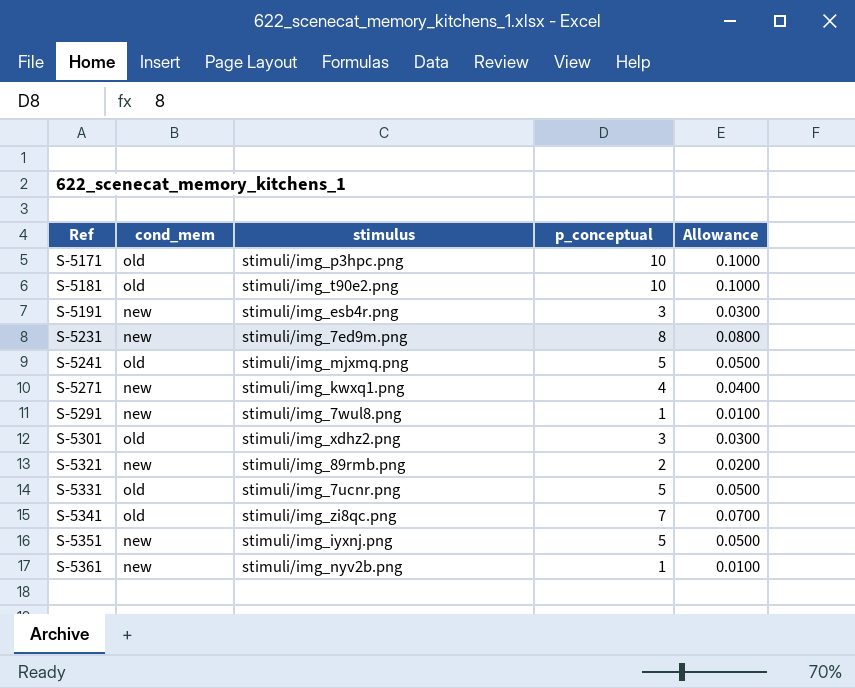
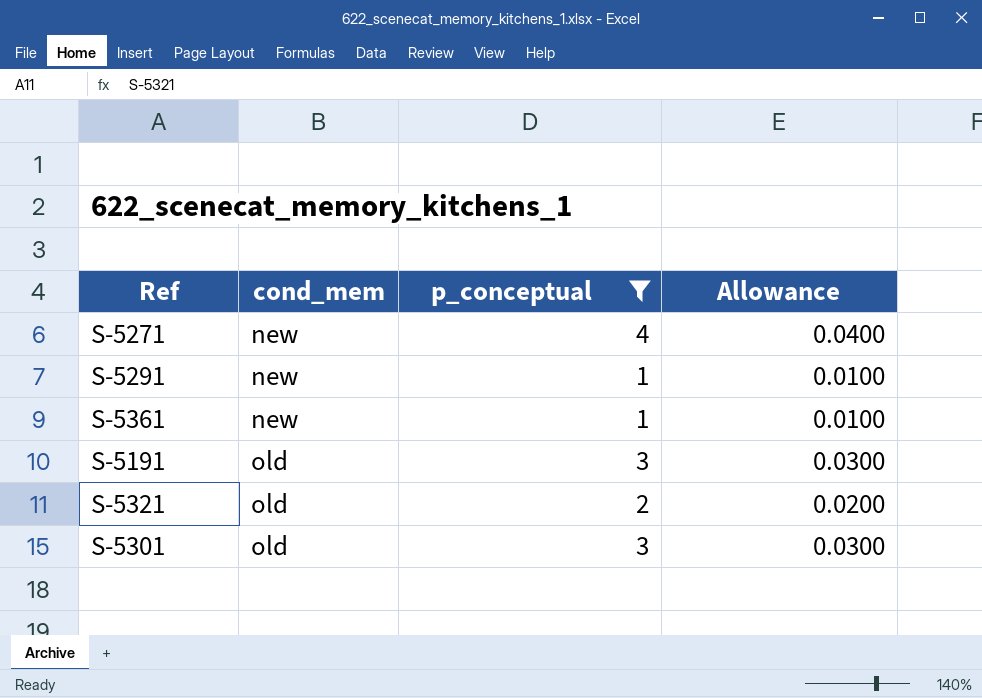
filter: none -> p_conceptual <= 4
row order: Ref ascending -> cond_mem ascending
column stimulus | position: 3 -> none
S-5191 | cond_mem: new -> old
S-5321 | cond_mem: new -> old

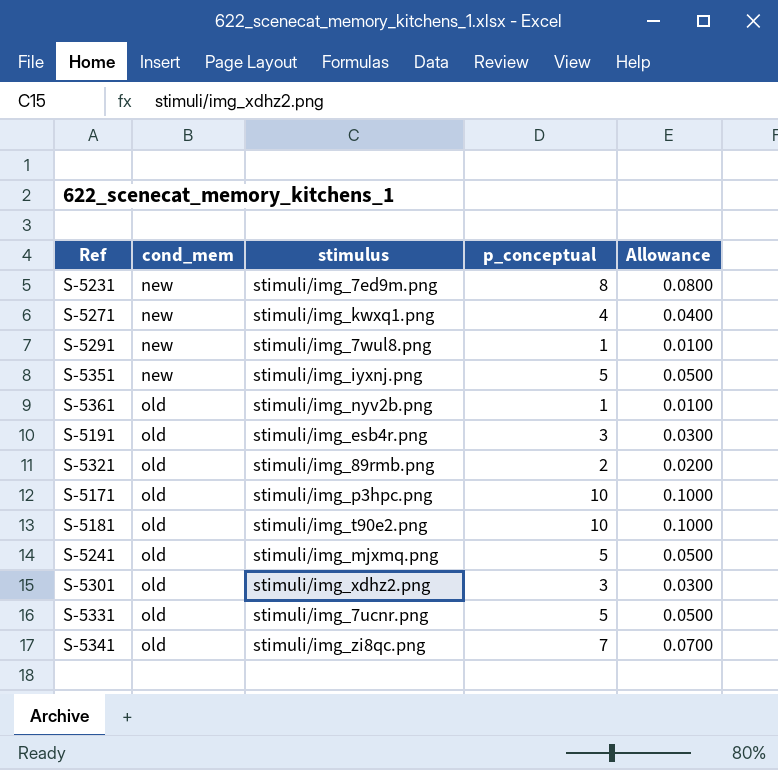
filter: p_conceptual <= 4 -> none
column stimulus | position: none -> 3
S-5361 | cond_mem: new -> old

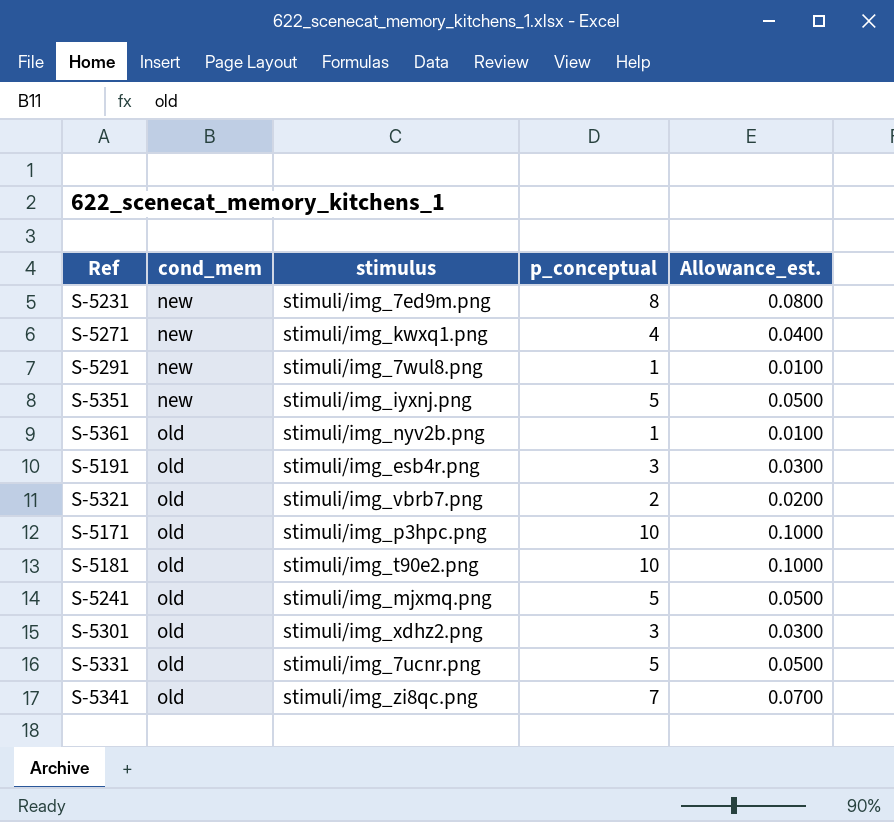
column name: Allowance -> Allowance_est.
S-5321 | stimulus: stimuli/img_89rmb.png -> stimuli/img_vbrb7.png

